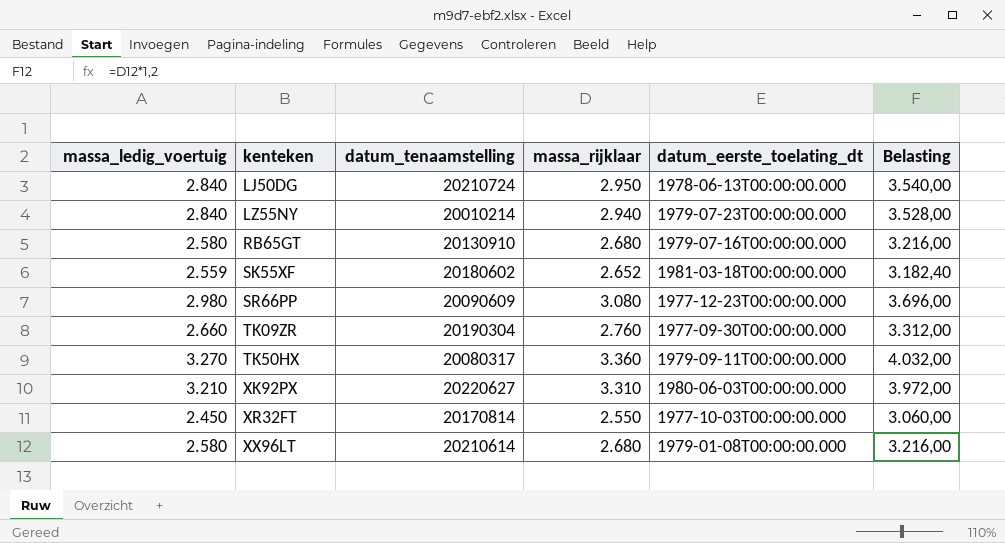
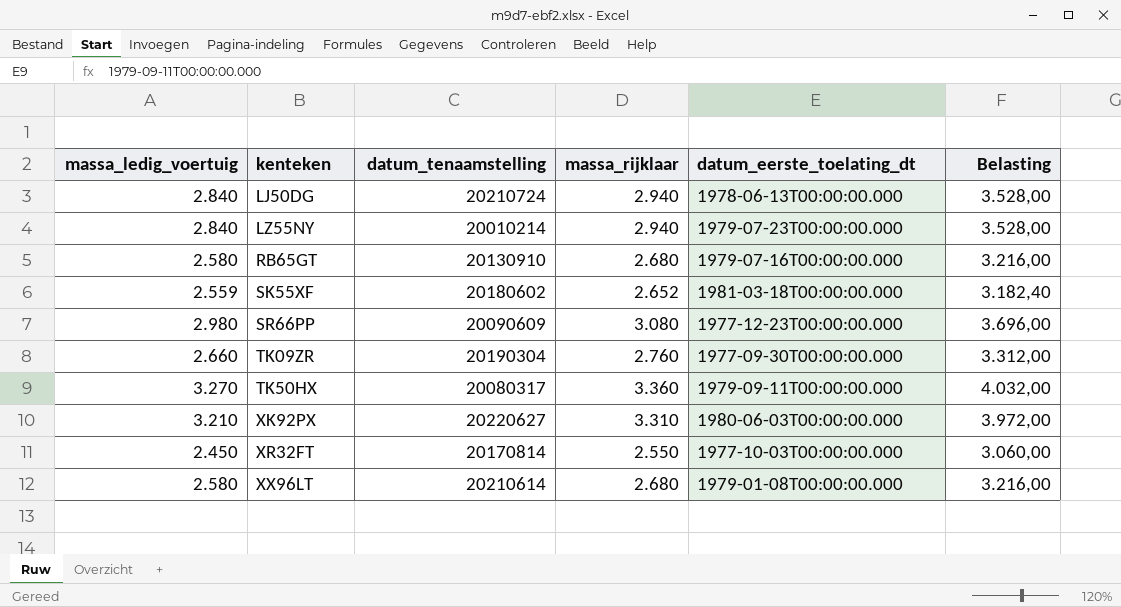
LJ50DG | massa_rijklaar: 2.950 -> 2.940
LJ50DG | Belasting: 3.540,00 -> 3.528,00

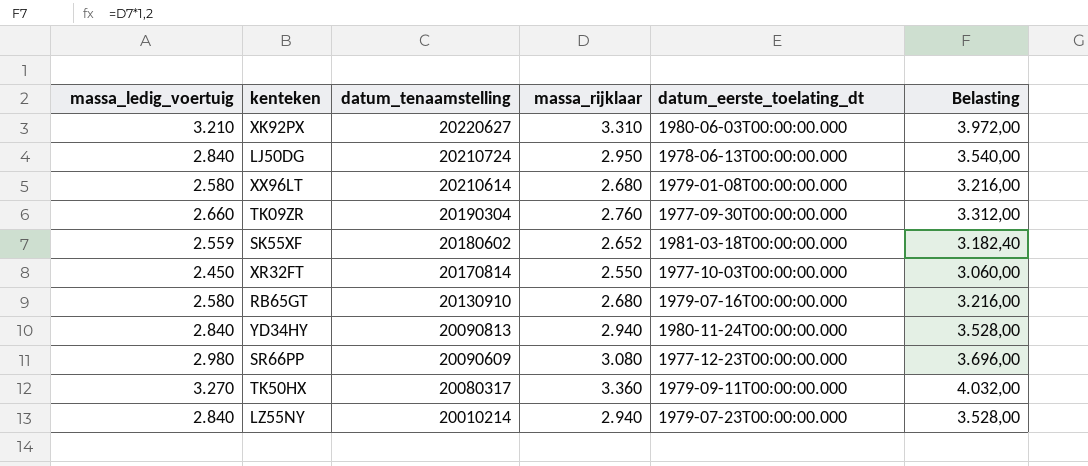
row order: kenteken ascending -> datum_tenaamstelling descending
LJ50DG | massa_rijklaar: 2.940 -> 2.950
LJ50DG | Belasting: 3.528,00 -> 3.540,00
row YD34HY: none -> 2.840 | 20090813 | 2.940 | 1980-11-24T00:00:00.000 | 3.528,00

